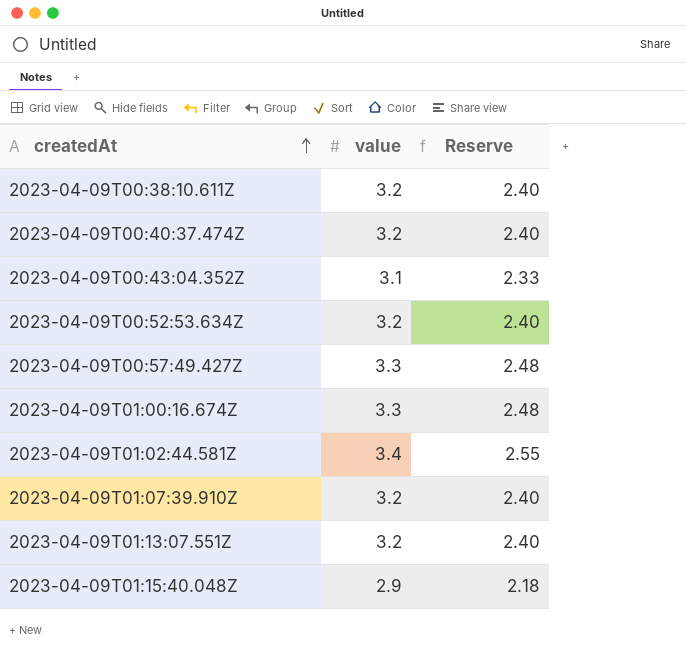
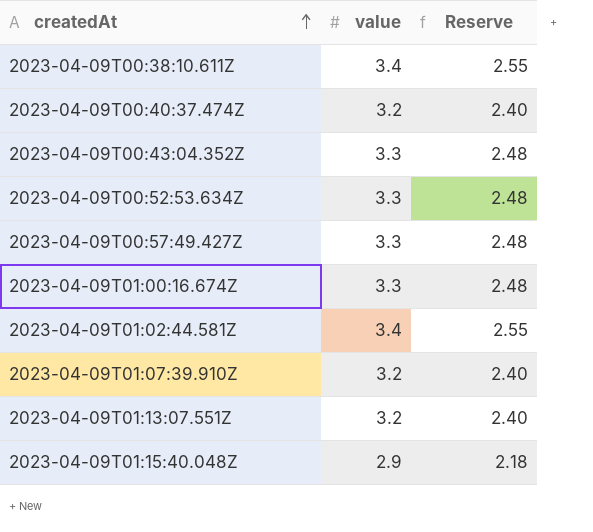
2023-04-09T00:38:10.611Z | value: 3.2 -> 3.4
2023-04-09T00:38:10.611Z | Reserve: 2.40 -> 2.55
2023-04-09T00:43:04.352Z | value: 3.1 -> 3.3
2023-04-09T00:43:04.352Z | Reserve: 2.33 -> 2.48
2023-04-09T00:52:53.634Z | value: 3.2 -> 3.3
2023-04-09T00:52:53.634Z | Reserve: 2.40 -> 2.48

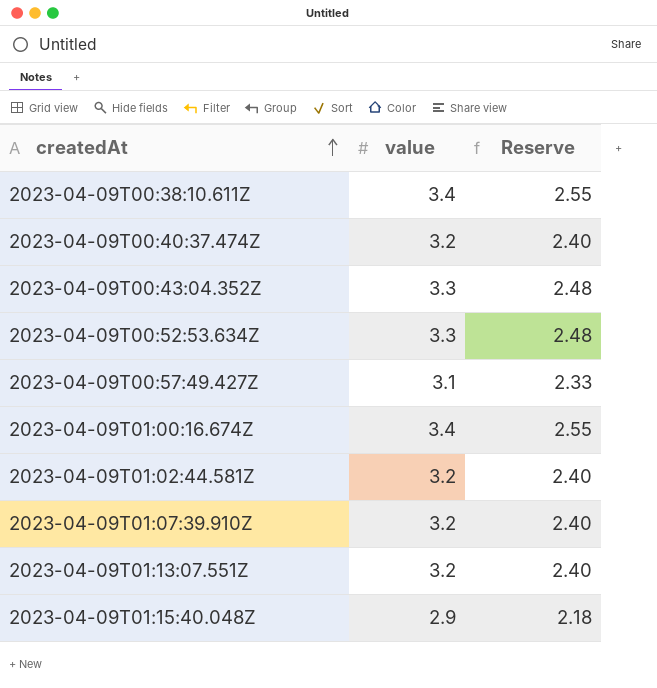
2023-04-09T00:57:49.427Z | value: 3.3 -> 3.1
2023-04-09T00:57:49.427Z | Reserve: 2.48 -> 2.33
2023-04-09T01:00:16.674Z | value: 3.3 -> 3.4
2023-04-09T01:00:16.674Z | Reserve: 2.48 -> 2.55
2023-04-09T01:02:44.581Z | value: 3.4 -> 3.2
2023-04-09T01:02:44.581Z | Reserve: 2.55 -> 2.40

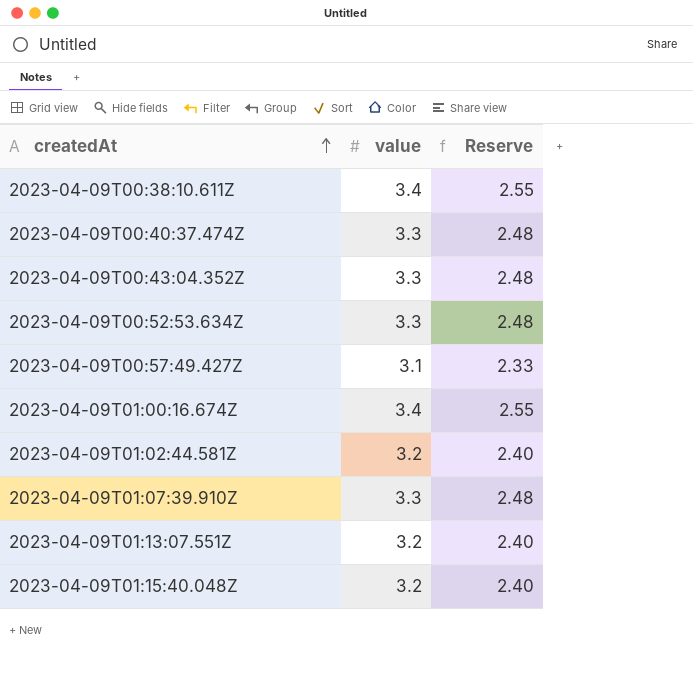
2023-04-09T00:40:37.474Z | value: 3.2 -> 3.3
2023-04-09T00:40:37.474Z | Reserve: 2.40 -> 2.48
2023-04-09T01:07:39.910Z | value: 3.2 -> 3.3
2023-04-09T01:07:39.910Z | Reserve: 2.40 -> 2.48
2023-04-09T01:15:40.048Z | value: 2.9 -> 3.2
2023-04-09T01:15:40.048Z | Reserve: 2.18 -> 2.40

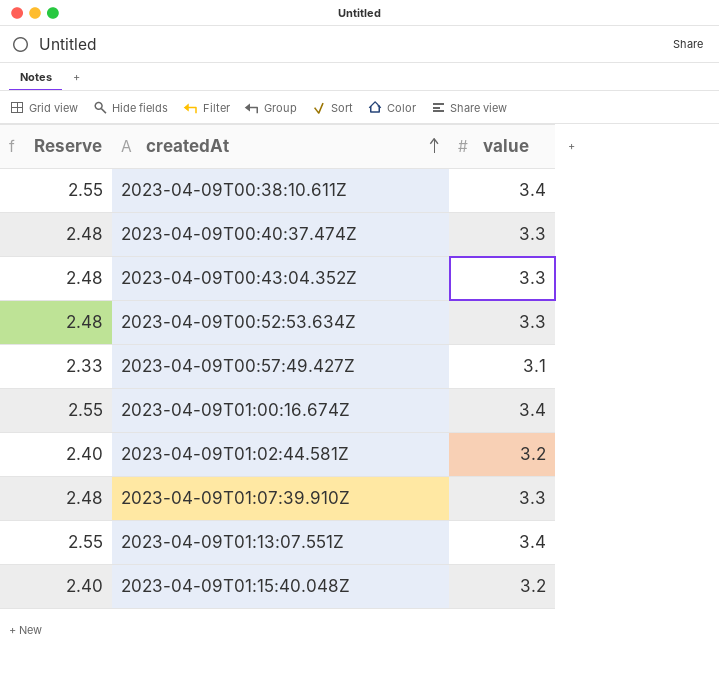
column Reserve | position: 3 -> 1
2023-04-09T01:13:07.551Z | Reserve: 2.40 -> 2.55
2023-04-09T01:13:07.551Z | value: 3.2 -> 3.4

